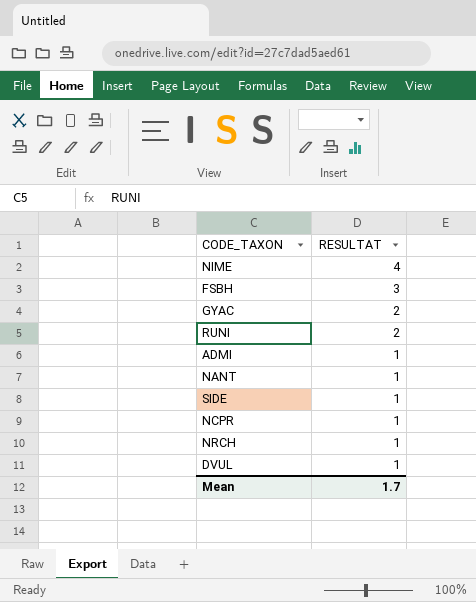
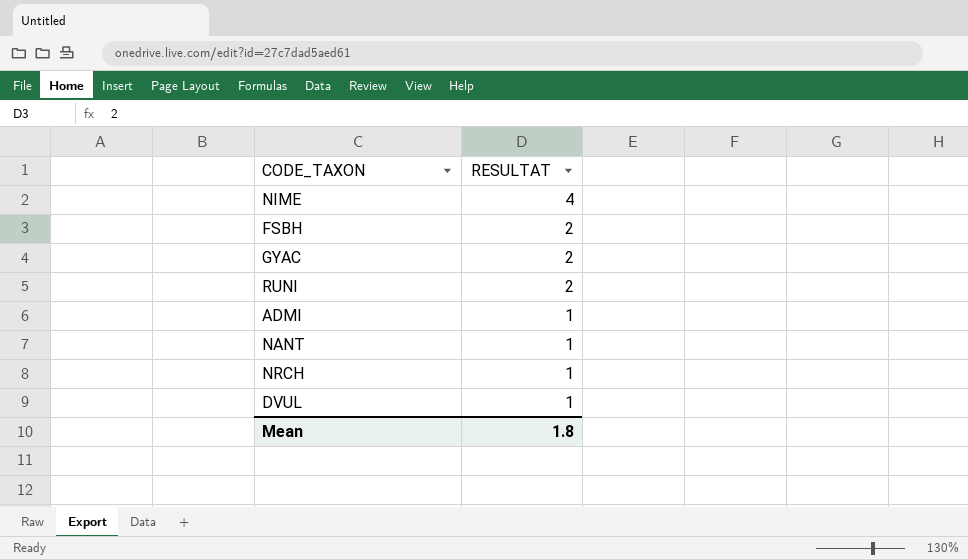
row SIDE: 1 -> none
row NCPR: 1 -> none
FSBH | RESULTAT: 3 -> 2
Mean | RESULTAT: 1.7 -> 1.8

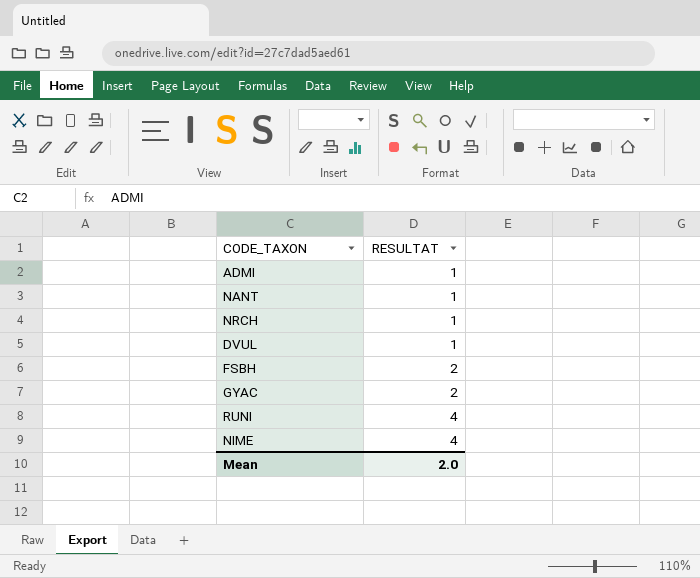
row order: RESULTAT descending -> RESULTAT ascending
RUNI | RESULTAT: 2 -> 4
Mean | RESULTAT: 1.8 -> 2.0

